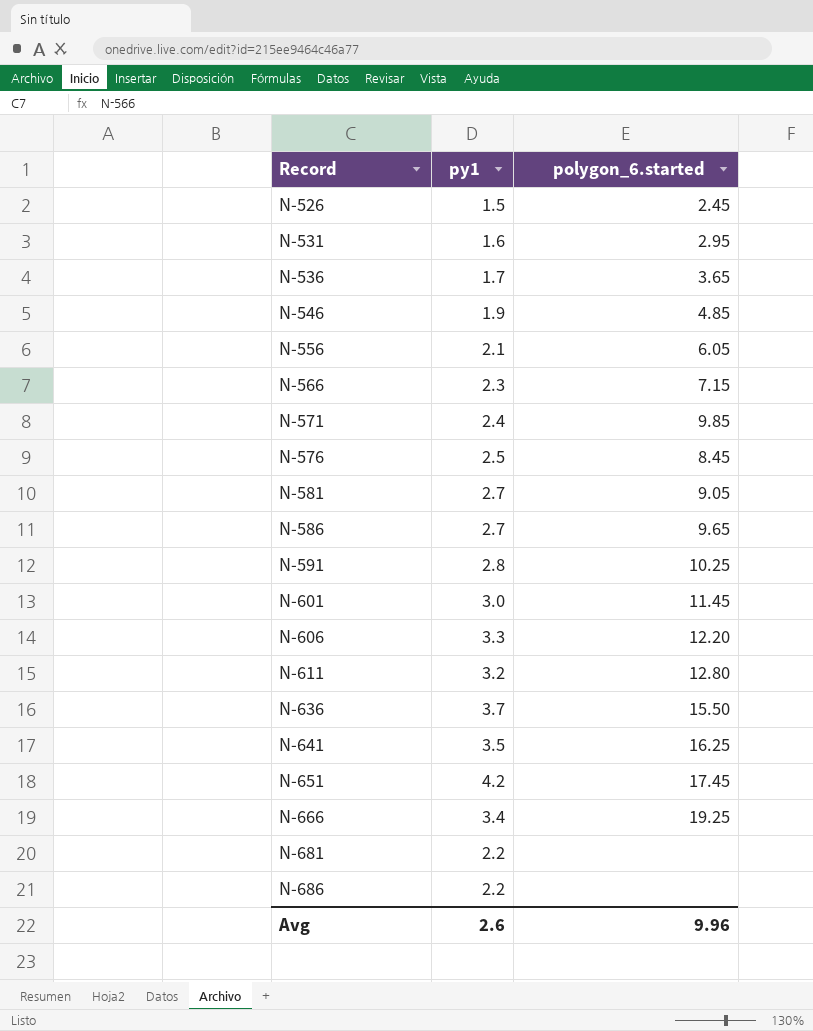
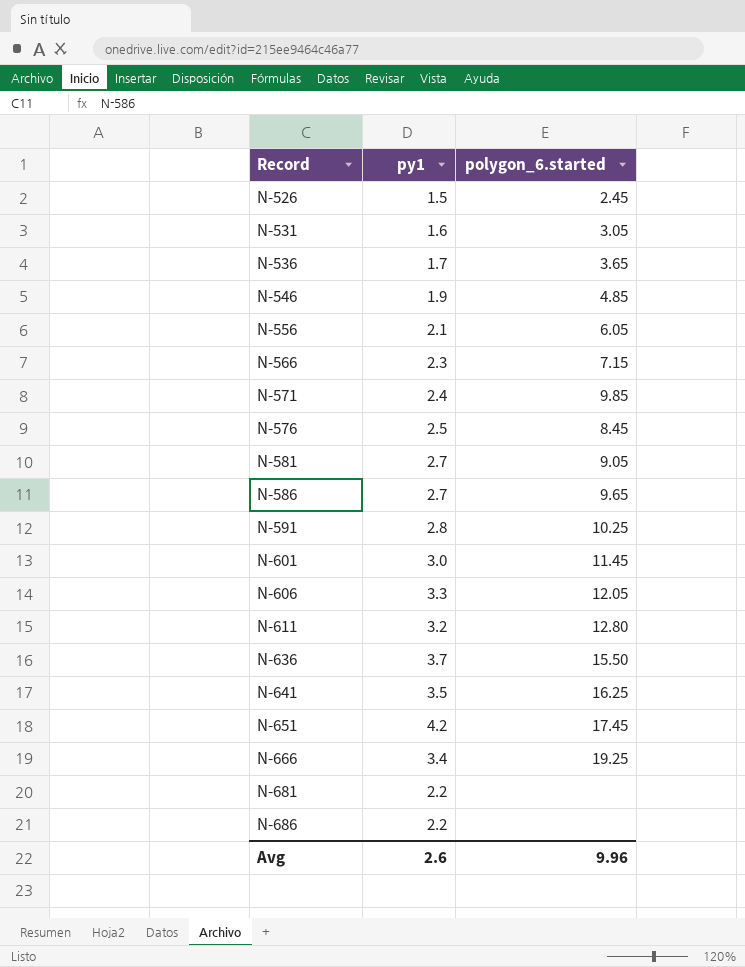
N-531 | polygon_6.started: 2.95 -> 3.05
N-606 | polygon_6.started: 12.20 -> 12.05

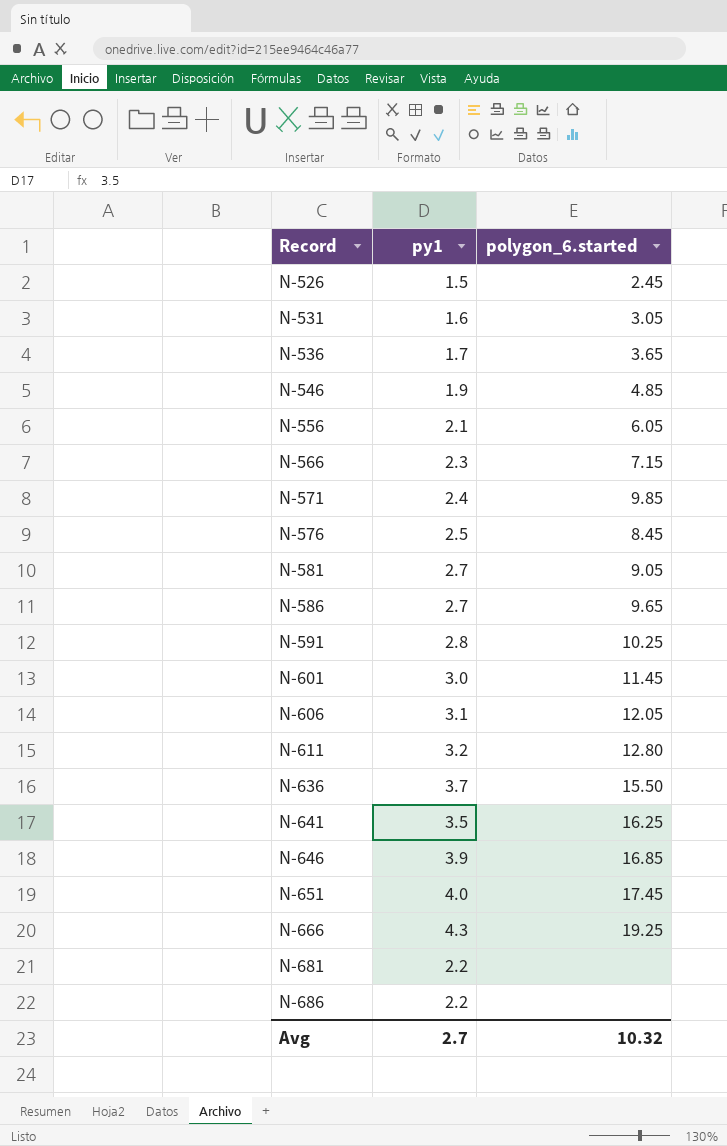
N-606 | py1: 3.3 -> 3.1
row N-646: none -> 3.9 | 16.85
N-651 | py1: 4.2 -> 4.0
N-666 | py1: 3.4 -> 4.3
Avg | py1: 2.6 -> 2.7
Avg | polygon_6.started: 9.96 -> 10.32

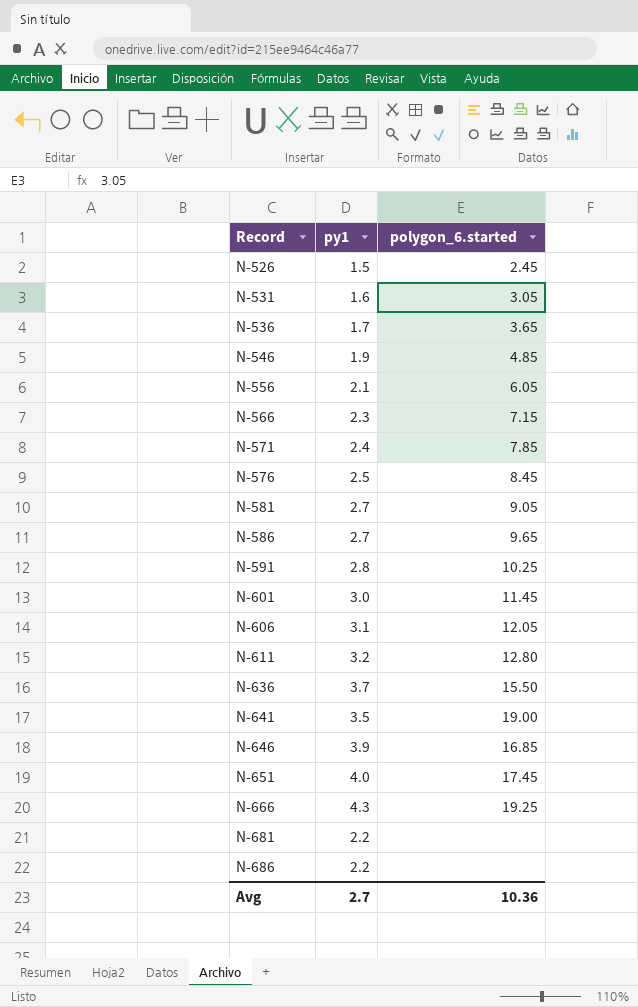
N-571 | polygon_6.started: 9.85 -> 7.85
N-641 | polygon_6.started: 16.25 -> 19.00
Avg | polygon_6.started: 10.32 -> 10.36

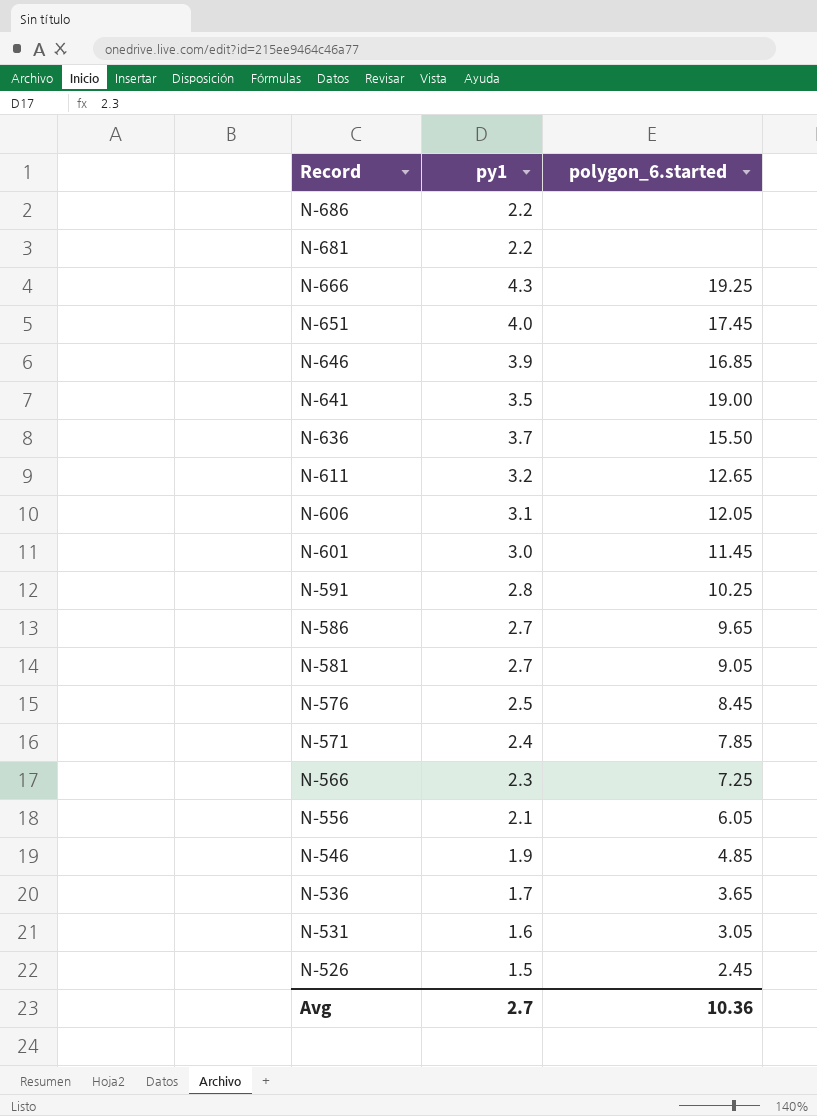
row order: Record ascending -> Record descending
N-611 | polygon_6.started: 12.80 -> 12.65
N-566 | polygon_6.started: 7.15 -> 7.25

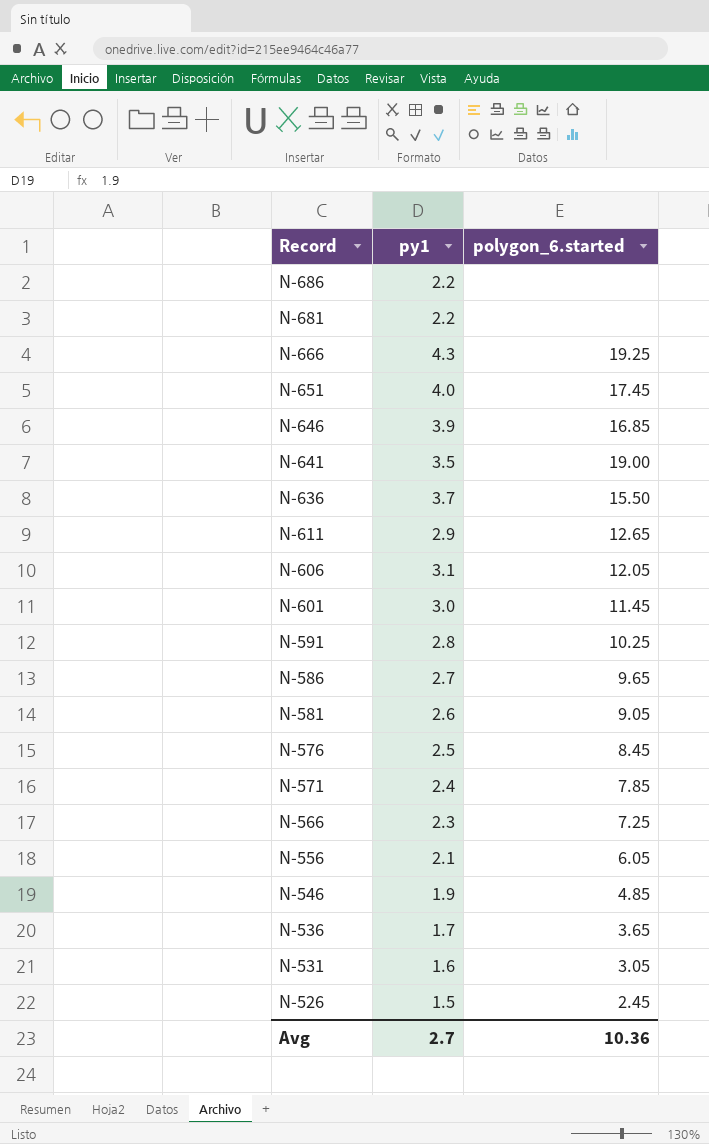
N-611 | py1: 3.2 -> 2.9
N-581 | py1: 2.7 -> 2.6

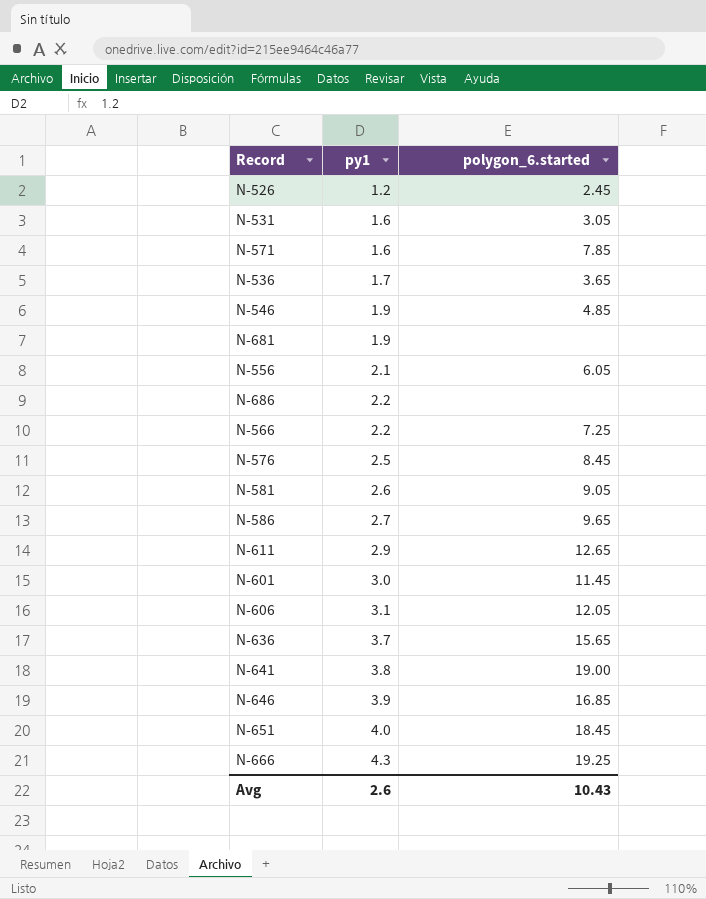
row order: Record descending -> py1 ascending
row N-591: 2.8 | 10.25 -> none
N-526 | py1: 1.5 -> 1.2
N-571 | py1: 2.4 -> 1.6
N-681 | py1: 2.2 -> 1.9
N-566 | py1: 2.3 -> 2.2
N-636 | polygon_6.started: 15.50 -> 15.65
N-641 | py1: 3.5 -> 3.8
N-651 | polygon_6.started: 17.45 -> 18.45
Avg | py1: 2.7 -> 2.6
Avg | polygon_6.started: 10.36 -> 10.43

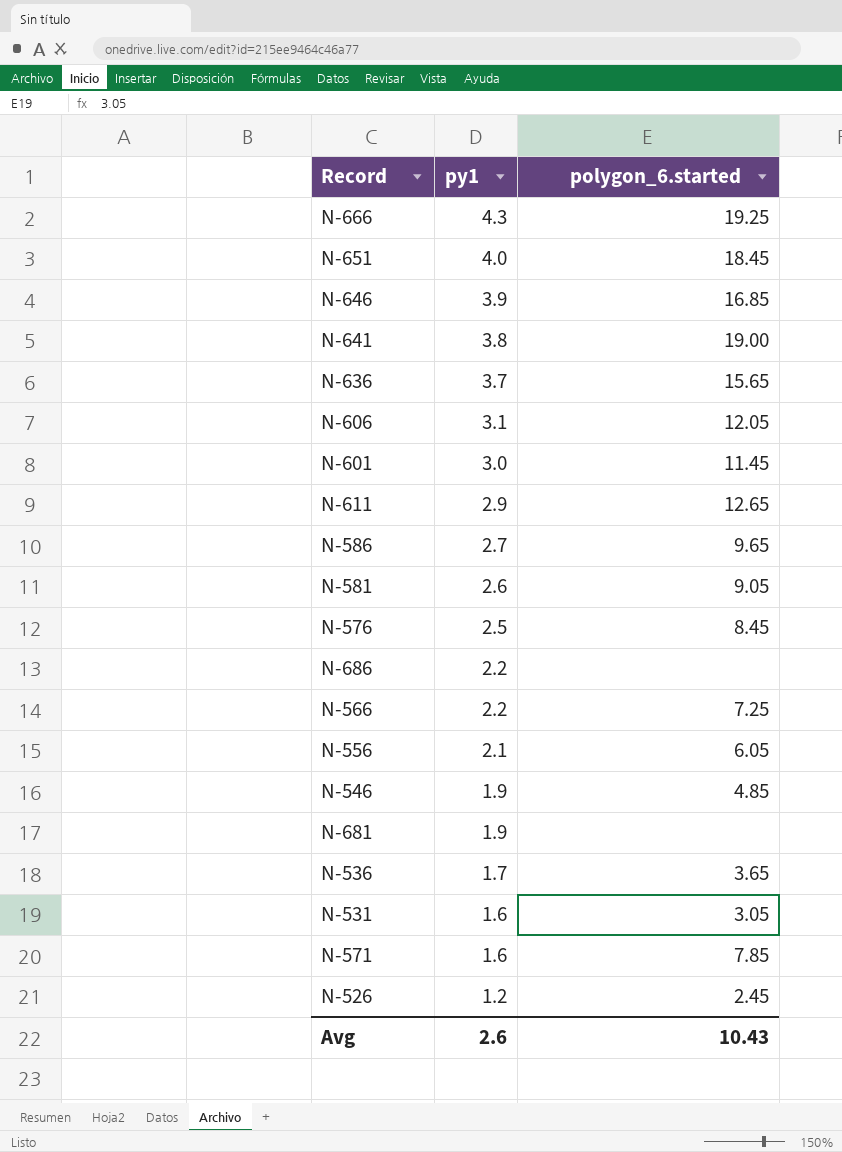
row order: py1 ascending -> py1 descending

